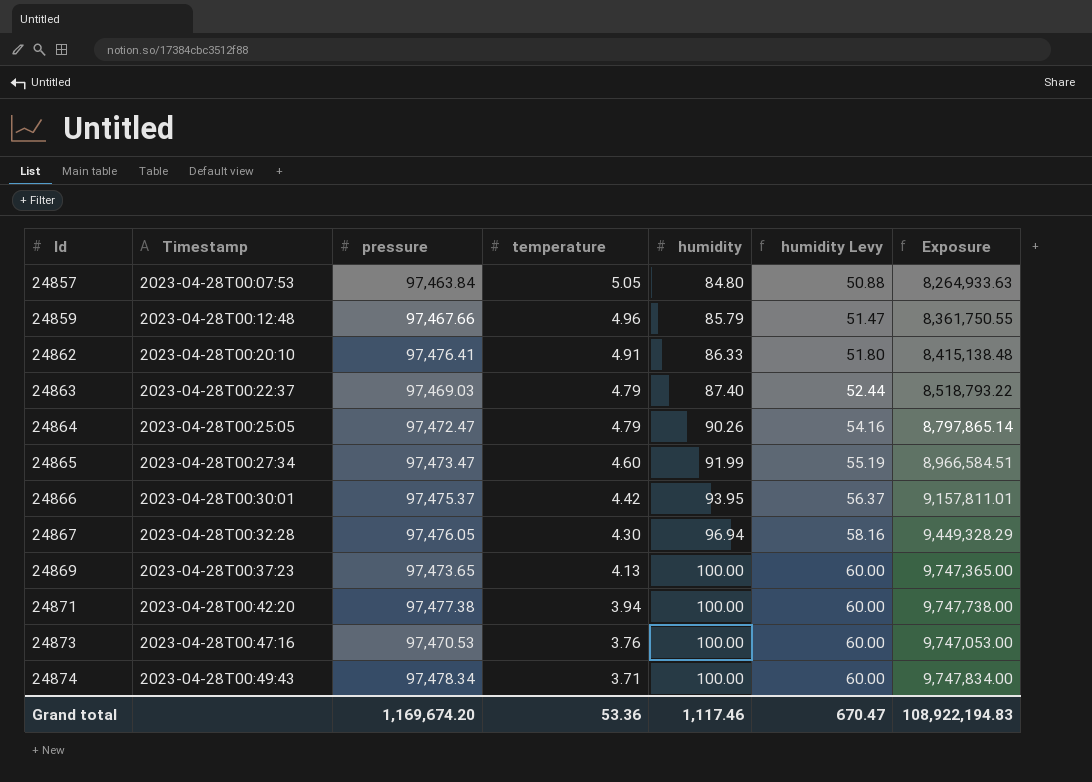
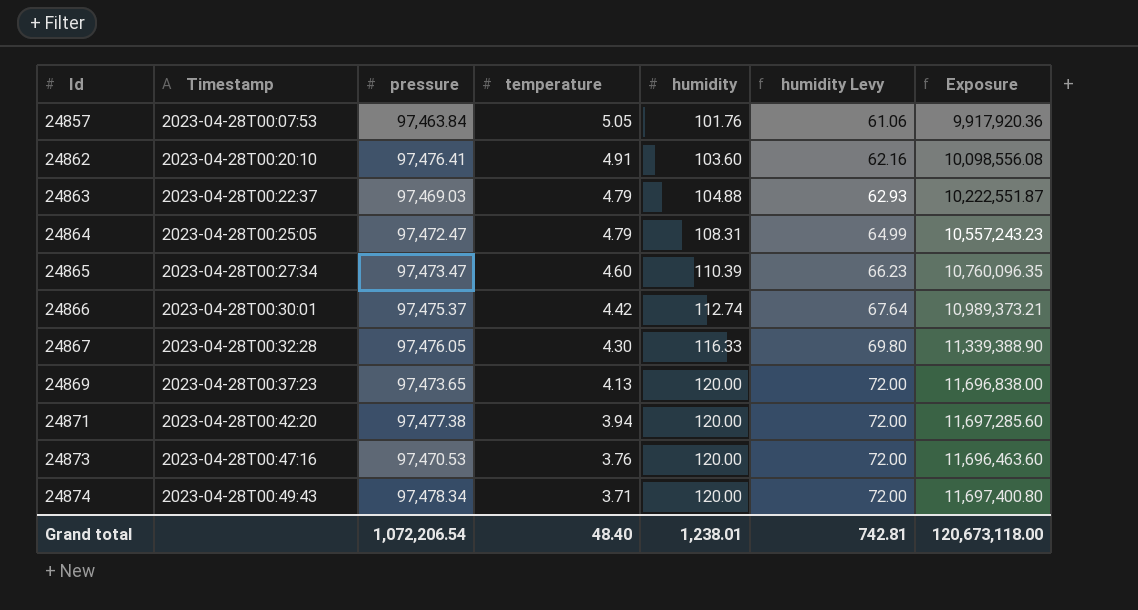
row 24859: 2023-04-28T00:12:48 | 97,467.66 | 4.96 | 85.79 | 51.47 | 8,361,750.55 -> none
24857 | humidity: 84.80 -> 101.76
24857 | humidity Levy: 50.88 -> 61.06
24857 | Exposure: 8,264,933.63 -> 9,917,920.36
24862 | humidity: 86.33 -> 103.60
24862 | humidity Levy: 51.80 -> 62.16
24862 | Exposure: 8,415,138.48 -> 10,098,556.08
24863 | humidity: 87.40 -> 104.88
24863 | humidity Levy: 52.44 -> 62.93
24863 | Exposure: 8,518,793.22 -> 10,222,551.87
24864 | humidity: 90.26 -> 108.31
24864 | humidity Levy: 54.16 -> 64.99
24864 | Exposure: 8,797,865.14 -> 10,557,243.23
24865 | humidity: 91.99 -> 110.39
24865 | humidity Levy: 55.19 -> 66.23
24865 | Exposure: 8,966,584.51 -> 10,760,096.35
24866 | humidity: 93.95 -> 112.74
24866 | humidity Levy: 56.37 -> 67.64
24866 | Exposure: 9,157,811.01 -> 10,989,373.21
24867 | humidity: 96.94 -> 116.33
24867 | humidity Levy: 58.16 -> 69.80
24867 | Exposure: 9,449,328.29 -> 11,339,388.90
24869 | humidity: 100.00 -> 120.00
24869 | humidity Levy: 60.00 -> 72.00
24869 | Exposure: 9,747,365.00 -> 11,696,838.00
24871 | humidity: 100.00 -> 120.00
24871 | humidity Levy: 60.00 -> 72.00
24871 | Exposure: 9,747,738.00 -> 11,697,285.60
24873 | humidity: 100.00 -> 120.00
24873 | humidity Levy: 60.00 -> 72.00
24873 | Exposure: 9,747,053.00 -> 11,696,463.60
24874 | humidity: 100.00 -> 120.00
24874 | humidity Levy: 60.00 -> 72.00
24874 | Exposure: 9,747,834.00 -> 11,697,400.80
Grand total | pressure: 1,169,674.20 -> 1,072,206.54
Grand total | temperature: 53.36 -> 48.40
Grand total | humidity: 1,117.46 -> 1,238.01
Grand total | humidity Levy: 670.47 -> 742.81
Grand total | Exposure: 108,922,194.83 -> 120,673,118.00

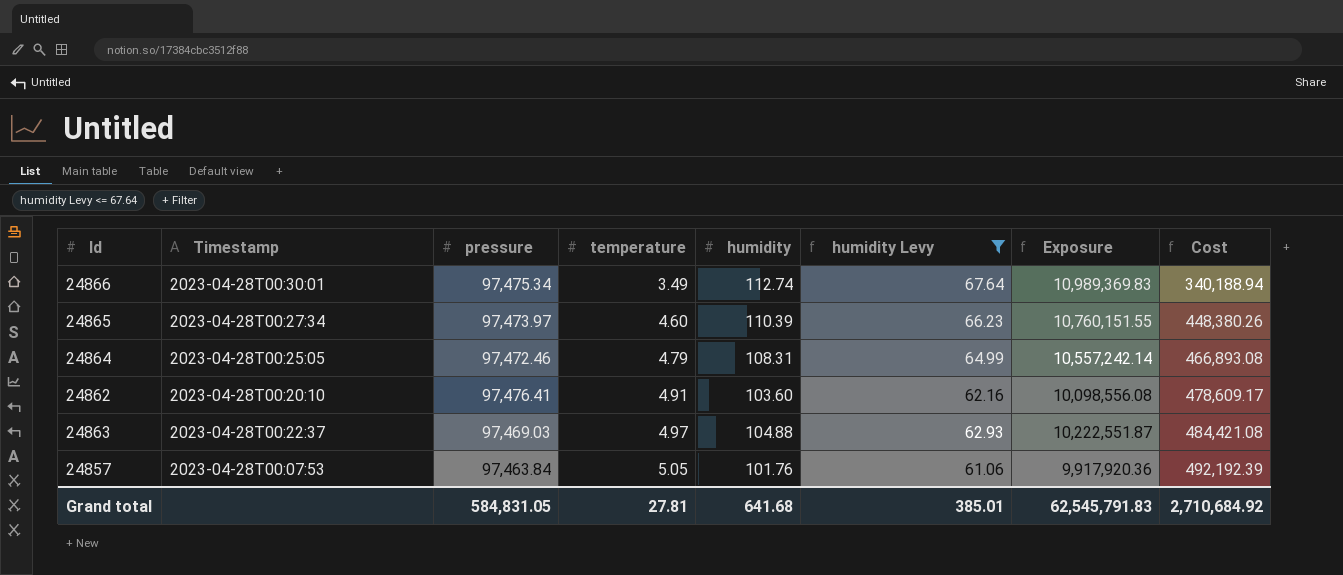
filter: none -> humidity Levy <= 67.64
row order: Id ascending -> temperature ascending
column Cost | formula: none -> [pressure] * [temperature]
24866 | pressure: 97,475.37 -> 97,475.34
24866 | temperature: 4.42 -> 3.49
24866 | Exposure: 10,989,373.21 -> 10,989,369.83
24865 | pressure: 97,473.47 -> 97,473.97
24865 | Exposure: 10,760,096.35 -> 10,760,151.55
24864 | pressure: 97,472.47 -> 97,472.46
24864 | Exposure: 10,557,243.23 -> 10,557,242.14
24863 | temperature: 4.79 -> 4.97
Grand total | pressure: 1,072,206.54 -> 584,831.05
Grand total | temperature: 48.40 -> 27.81
Grand total | humidity: 1,238.01 -> 641.68
Grand total | humidity Levy: 742.81 -> 385.01
Grand total | Exposure: 120,673,118.00 -> 62,545,791.83

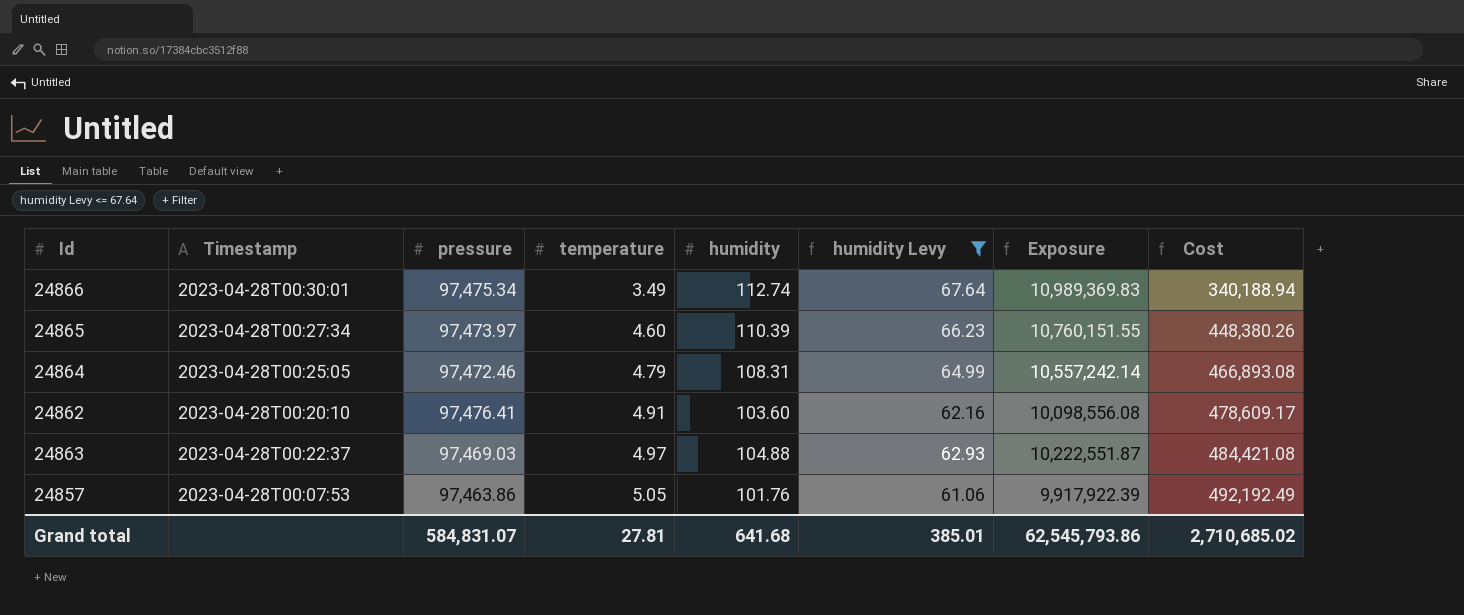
24857 | pressure: 97,463.84 -> 97,463.86
24857 | Exposure: 9,917,920.36 -> 9,917,922.39
24857 | Cost: 492,192.39 -> 492,192.49
Grand total | pressure: 584,831.05 -> 584,831.07
Grand total | Exposure: 62,545,791.83 -> 62,545,793.86
Grand total | Cost: 2,710,684.92 -> 2,710,685.02

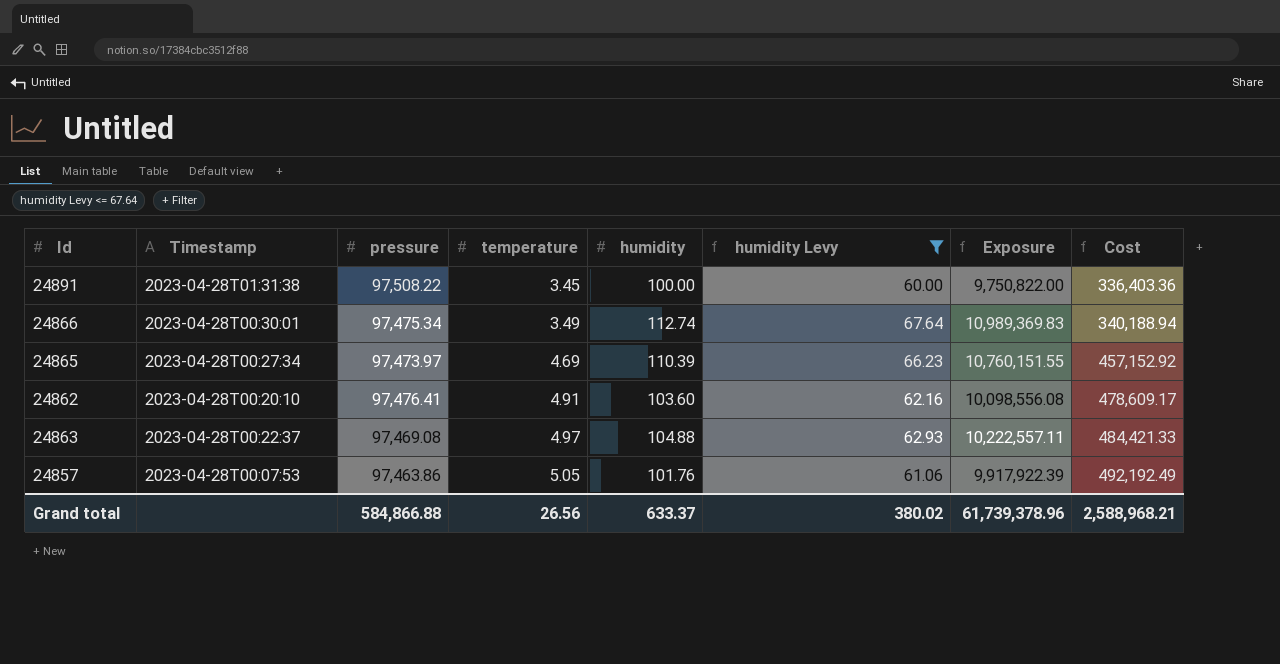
row 24864: 2023-04-28T00:25:05 | 97,472.46 | 4.79 | 108.31 | 64.99 | 10,557,242.14 | 466,893.08 -> none
row 24891: none -> 2023-04-28T01:31:38 | 97,508.22 | 3.45 | 100.00 | 60.00 | 9,750,822.00 | 336,403.36
24865 | temperature: 4.60 -> 4.69
24865 | Cost: 448,380.26 -> 457,152.92
24863 | pressure: 97,469.03 -> 97,469.08
24863 | Exposure: 10,222,551.87 -> 10,222,557.11
24863 | Cost: 484,421.08 -> 484,421.33
Grand total | pressure: 584,831.07 -> 584,866.88
Grand total | temperature: 27.81 -> 26.56
Grand total | humidity: 641.68 -> 633.37
Grand total | humidity Levy: 385.01 -> 380.02
Grand total | Exposure: 62,545,793.86 -> 61,739,378.96
Grand total | Cost: 2,710,685.02 -> 2,588,968.21

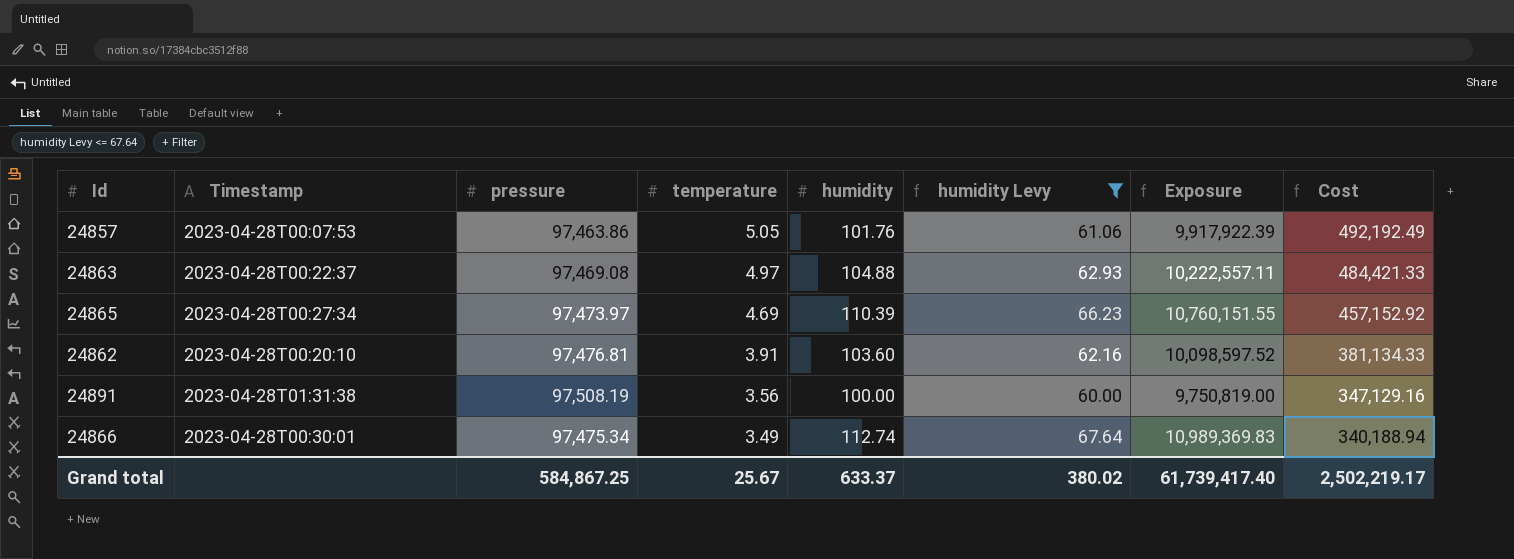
row order: temperature ascending -> temperature descending
24862 | pressure: 97,476.41 -> 97,476.81
24862 | temperature: 4.91 -> 3.91
24862 | Exposure: 10,098,556.08 -> 10,098,597.52
24862 | Cost: 478,609.17 -> 381,134.33
24891 | pressure: 97,508.22 -> 97,508.19
24891 | temperature: 3.45 -> 3.56
24891 | Exposure: 9,750,822.00 -> 9,750,819.00
24891 | Cost: 336,403.36 -> 347,129.16
Grand total | pressure: 584,866.88 -> 584,867.25
Grand total | temperature: 26.56 -> 25.67
Grand total | Exposure: 61,739,378.96 -> 61,739,417.40
Grand total | Cost: 2,588,968.21 -> 2,502,219.17

